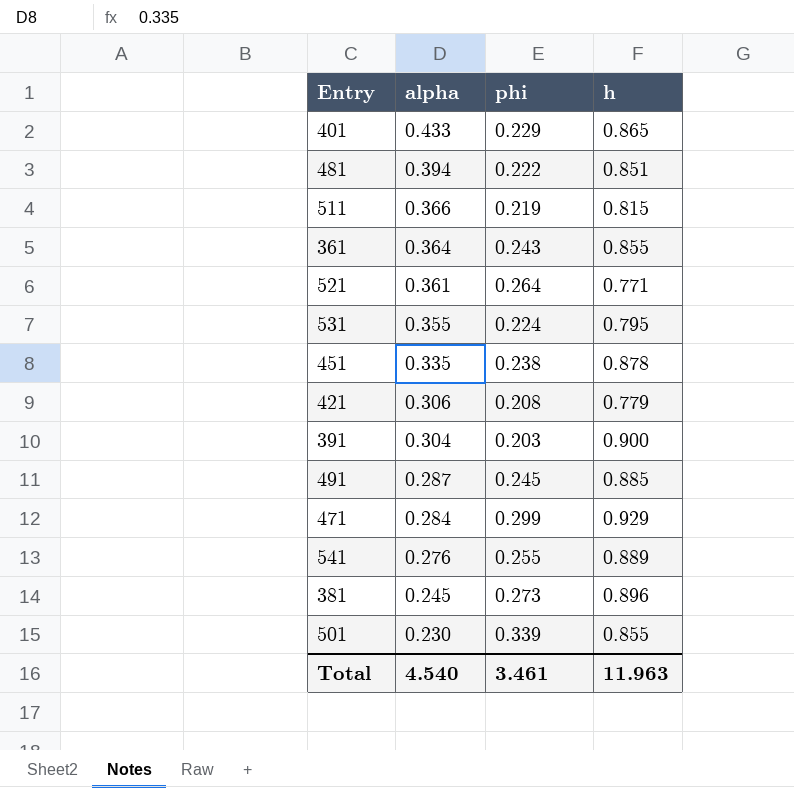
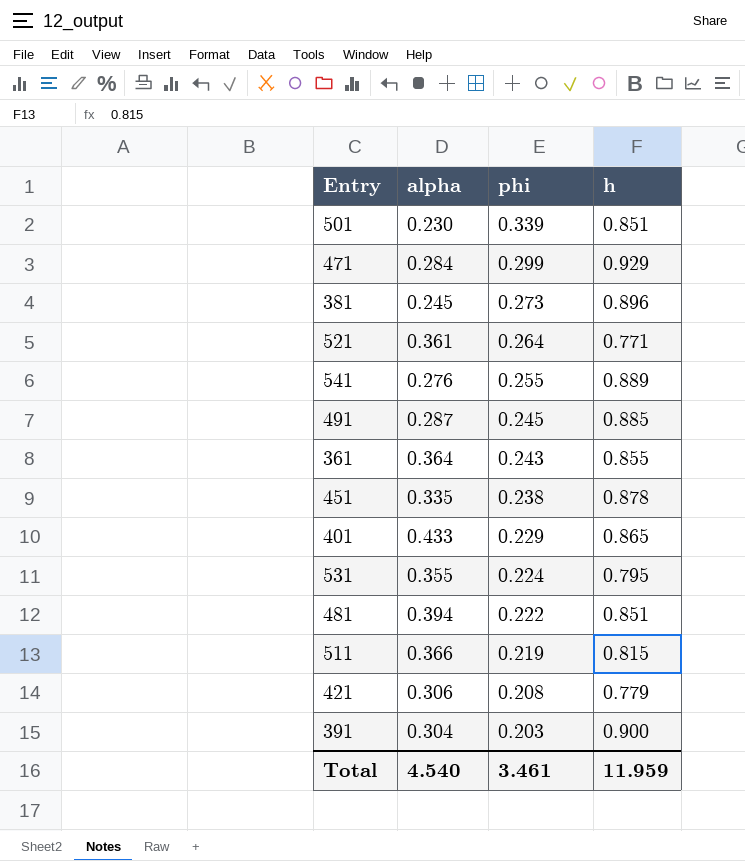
row order: alpha descending -> phi descending
501 | h: 0.855 -> 0.851
Total | h: 11.963 -> 11.959

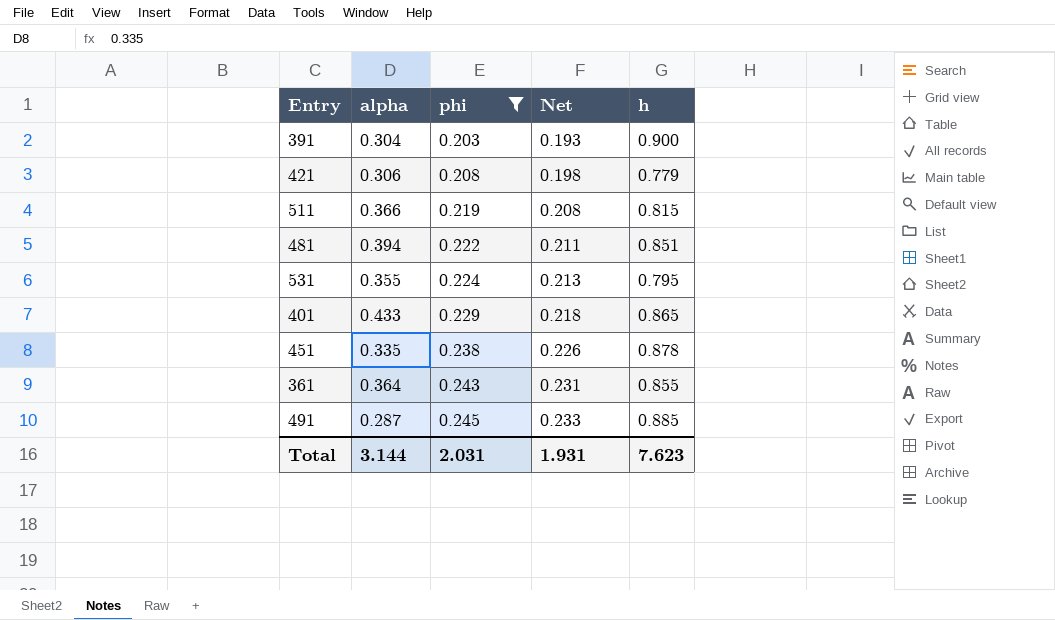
filter: none -> phi <= 0.245
row order: phi descending -> phi ascending
column Net | formula: none -> [phi] * 0.95
Total | alpha: 4.540 -> 3.144
Total | phi: 3.461 -> 2.031
Total | h: 11.959 -> 7.623

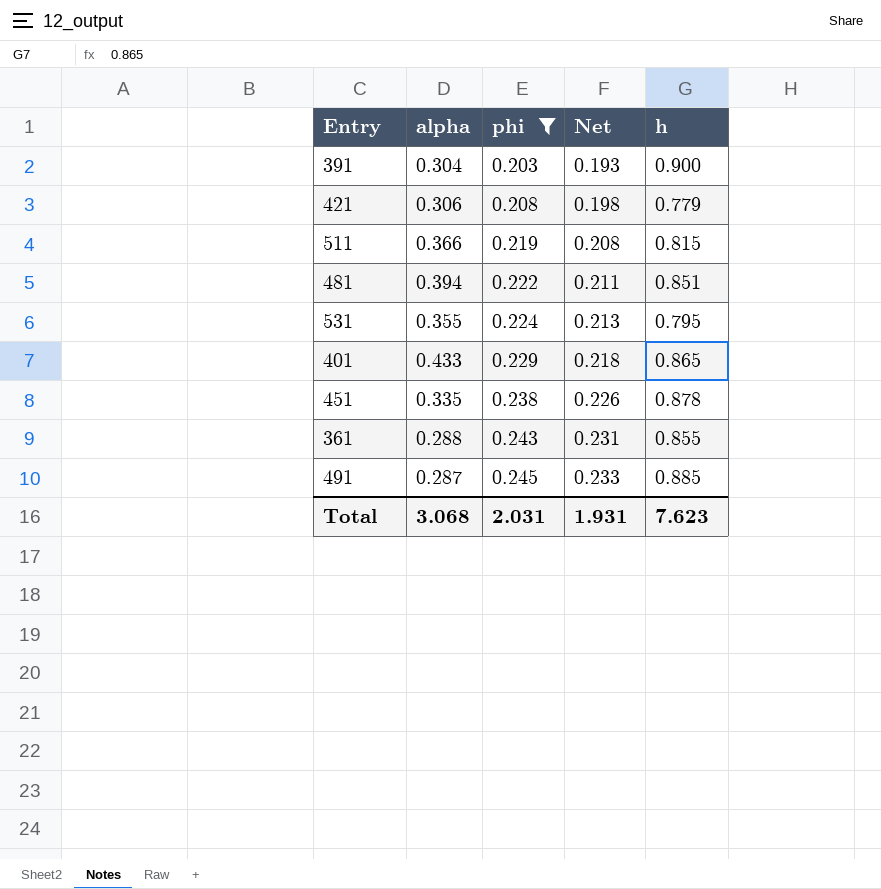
361 | alpha: 0.364 -> 0.288
Total | alpha: 3.144 -> 3.068

